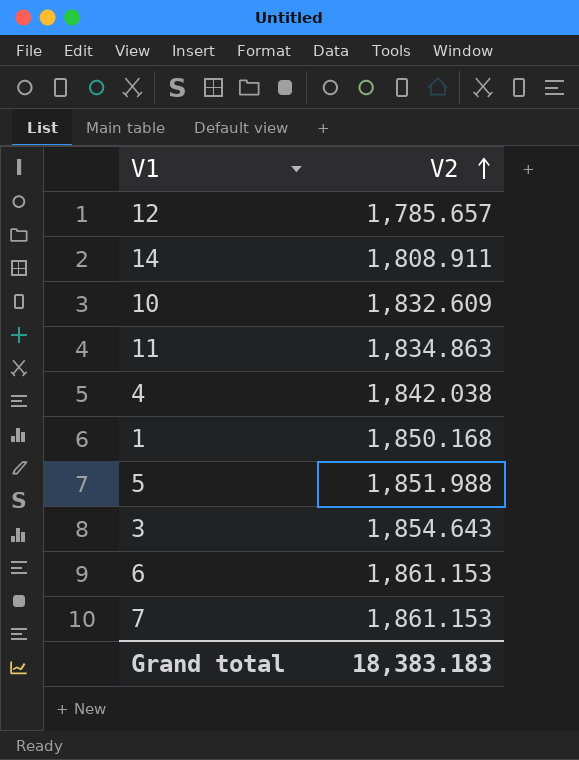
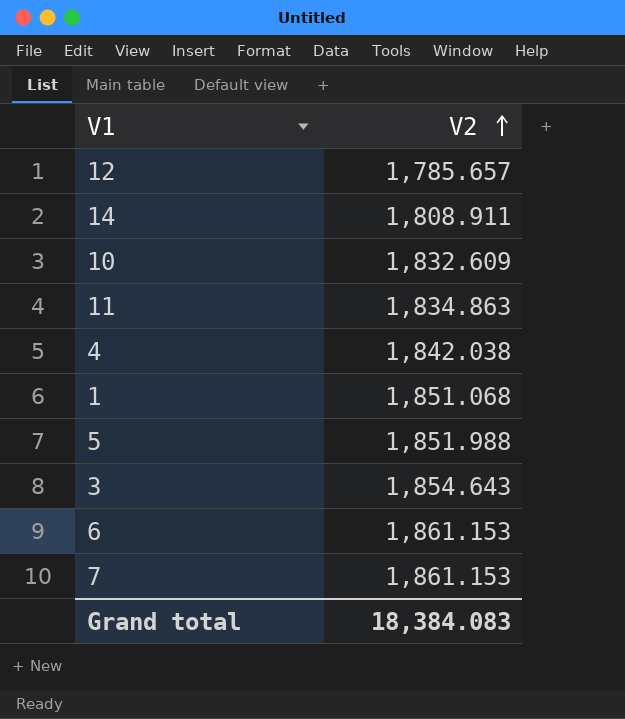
1 | V2: 1,850.168 -> 1,851.068
Grand total | V2: 18,383.183 -> 18,384.083

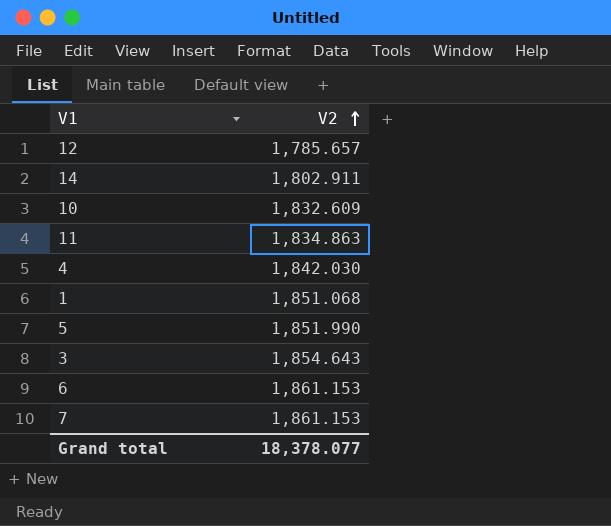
14 | V2: 1,808.911 -> 1,802.911
4 | V2: 1,842.038 -> 1,842.030
5 | V2: 1,851.988 -> 1,851.990
Grand total | V2: 18,384.083 -> 18,378.077

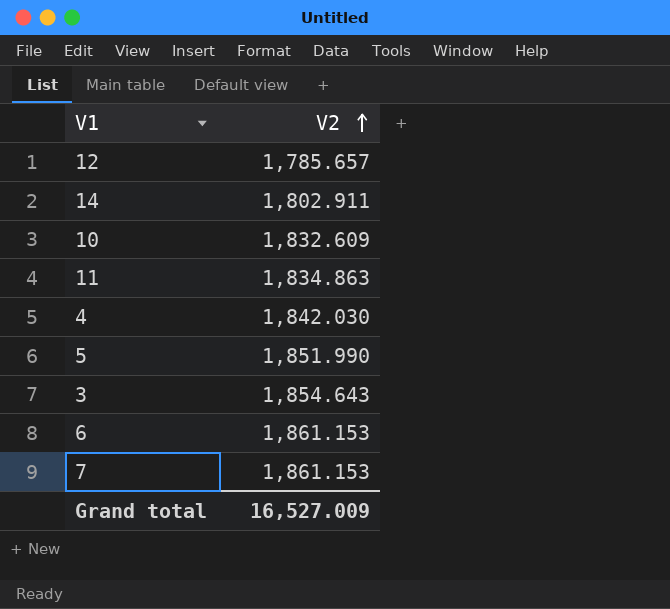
row 1: 1,851.068 -> none
Grand total | V2: 18,378.077 -> 16,527.009

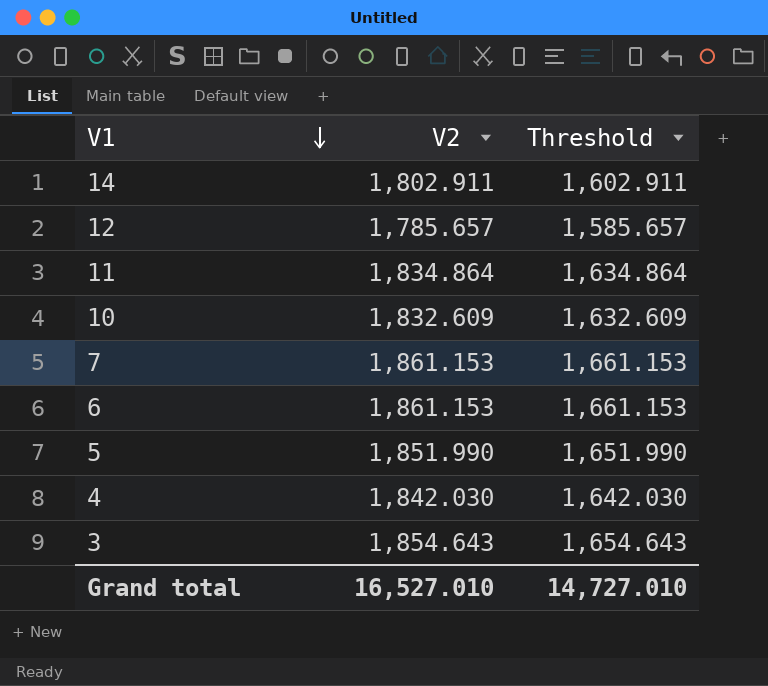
row order: V2 ascending -> V1 descending
column Threshold | formula: none -> [V2] - 200
11 | V2: 1,834.863 -> 1,834.864
Grand total | V2: 16,527.009 -> 16,527.010

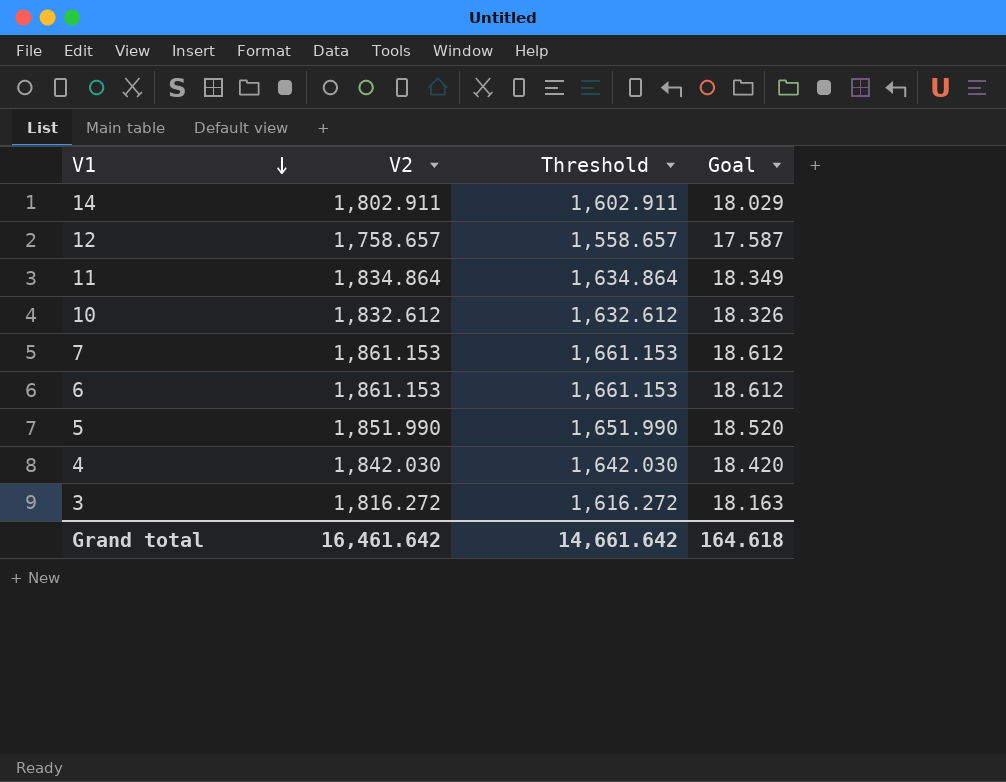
column Goal | formula: none -> [V2] * 0.01
12 | V2: 1,785.657 -> 1,758.657
12 | Threshold: 1,585.657 -> 1,558.657
10 | V2: 1,832.609 -> 1,832.612
10 | Threshold: 1,632.609 -> 1,632.612
3 | V2: 1,854.643 -> 1,816.272
3 | Threshold: 1,654.643 -> 1,616.272
Grand total | V2: 16,527.010 -> 16,461.642
Grand total | Threshold: 14,727.010 -> 14,661.642

